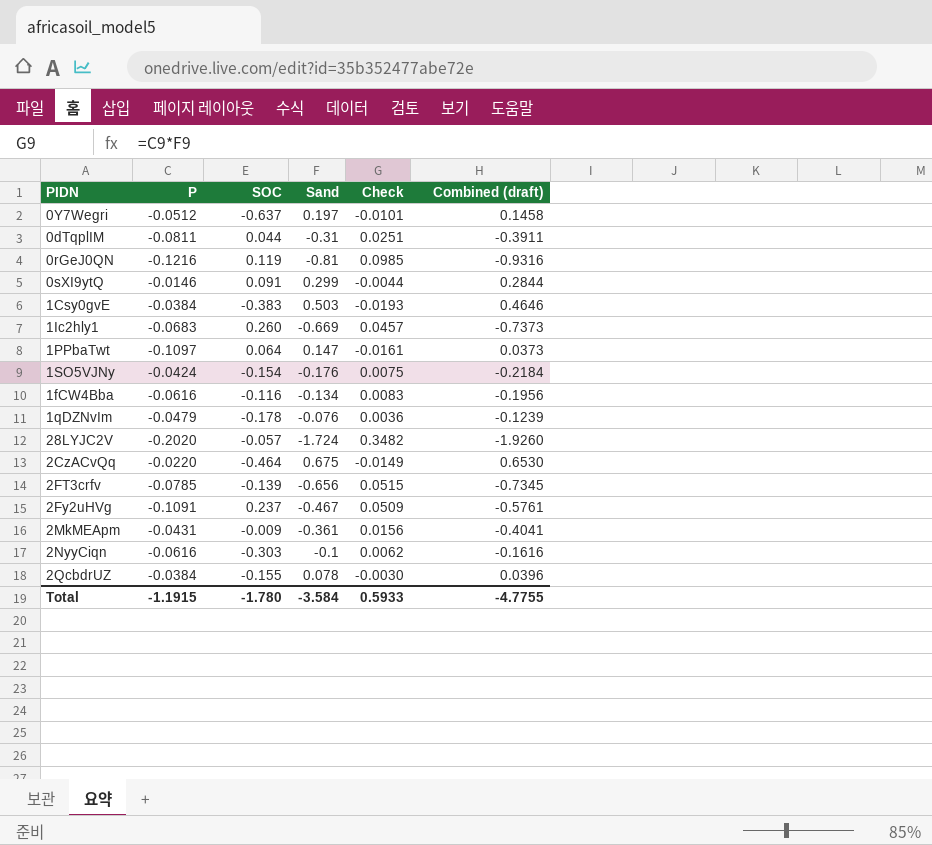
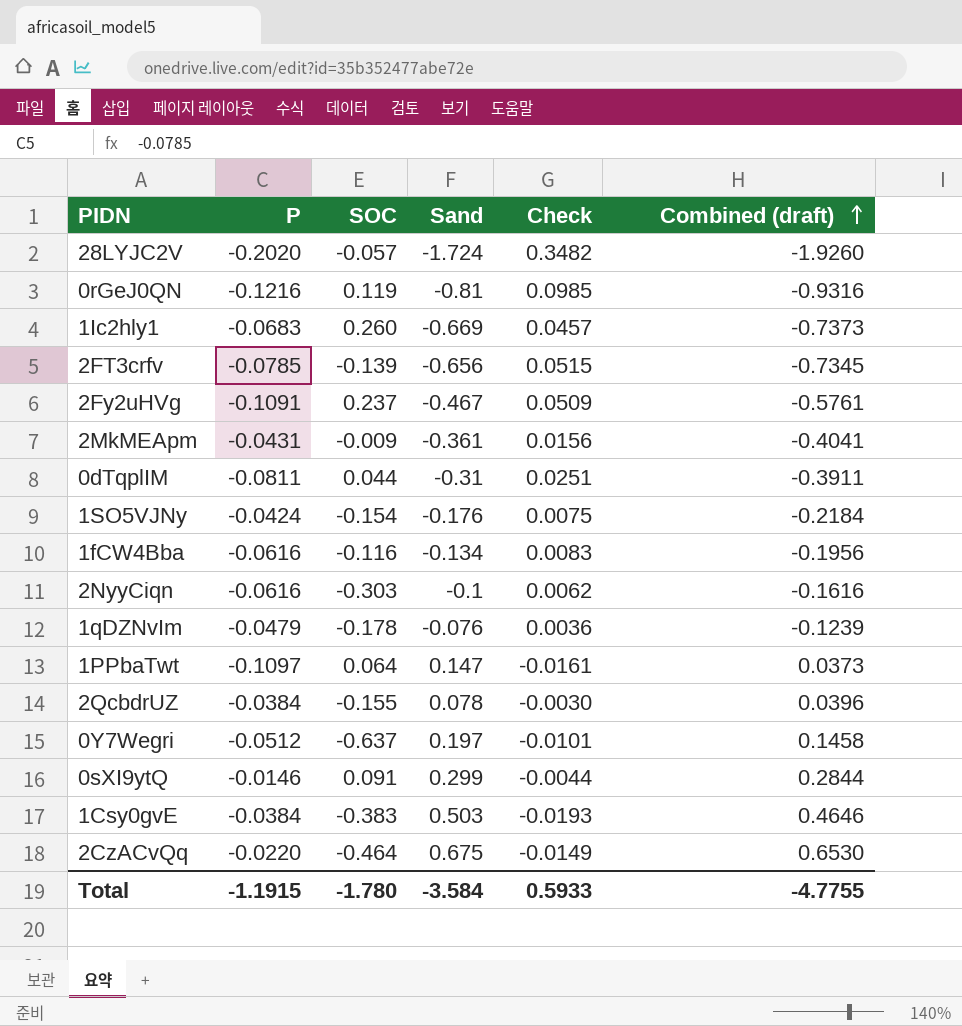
row order: none -> Combined (draft) ascending

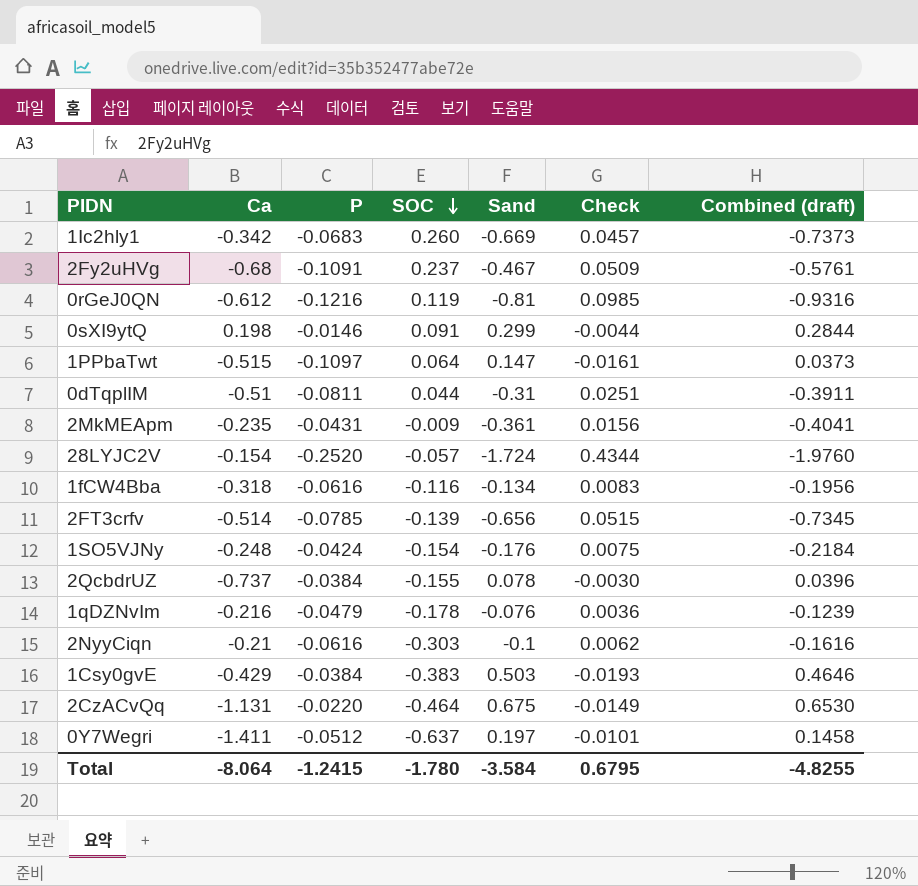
row order: Combined (draft) ascending -> SOC descending
column Ca | position: none -> 2
28LYJC2V | P: -0.2020 -> -0.2520
28LYJC2V | Check: 0.3482 -> 0.4344
28LYJC2V | Combined (draft): -1.9260 -> -1.9760
Total | P: -1.1915 -> -1.2415
Total | Check: 0.5933 -> 0.6795
Total | Combined (draft): -4.7755 -> -4.8255

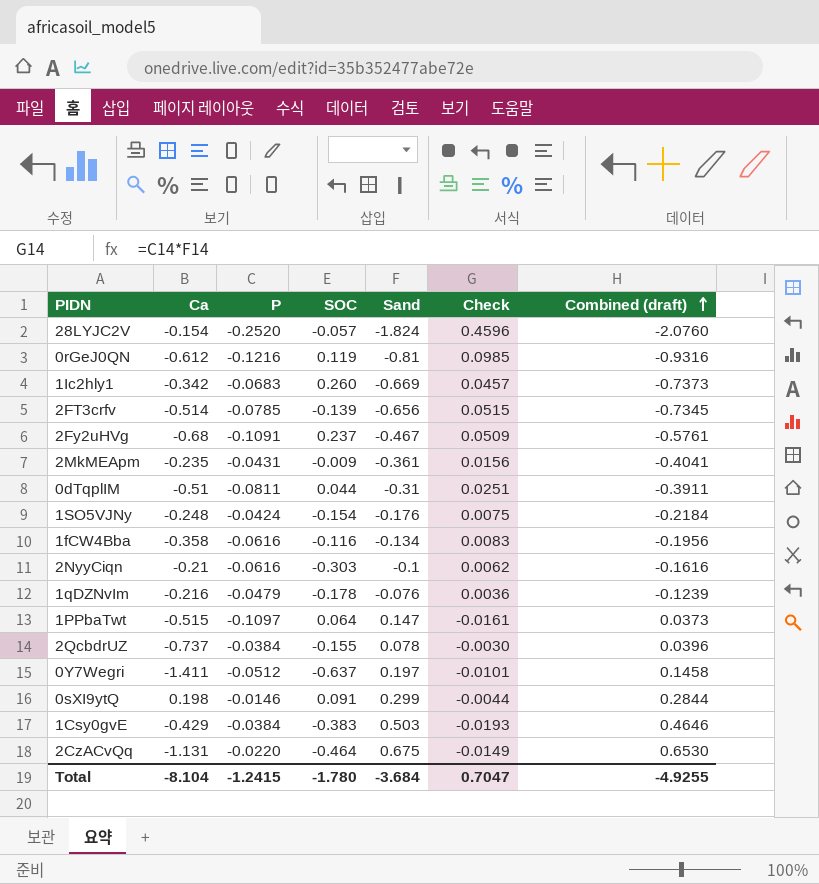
row order: SOC descending -> Combined (draft) ascending
28LYJC2V | Sand: -1.724 -> -1.824
28LYJC2V | Check: 0.4344 -> 0.4596
28LYJC2V | Combined (draft): -1.9760 -> -2.0760
1fCW4Bba | Ca: -0.318 -> -0.358
Total | Ca: -8.064 -> -8.104
Total | Sand: -3.584 -> -3.684
Total | Check: 0.6795 -> 0.7047
Total | Combined (draft): -4.8255 -> -4.9255

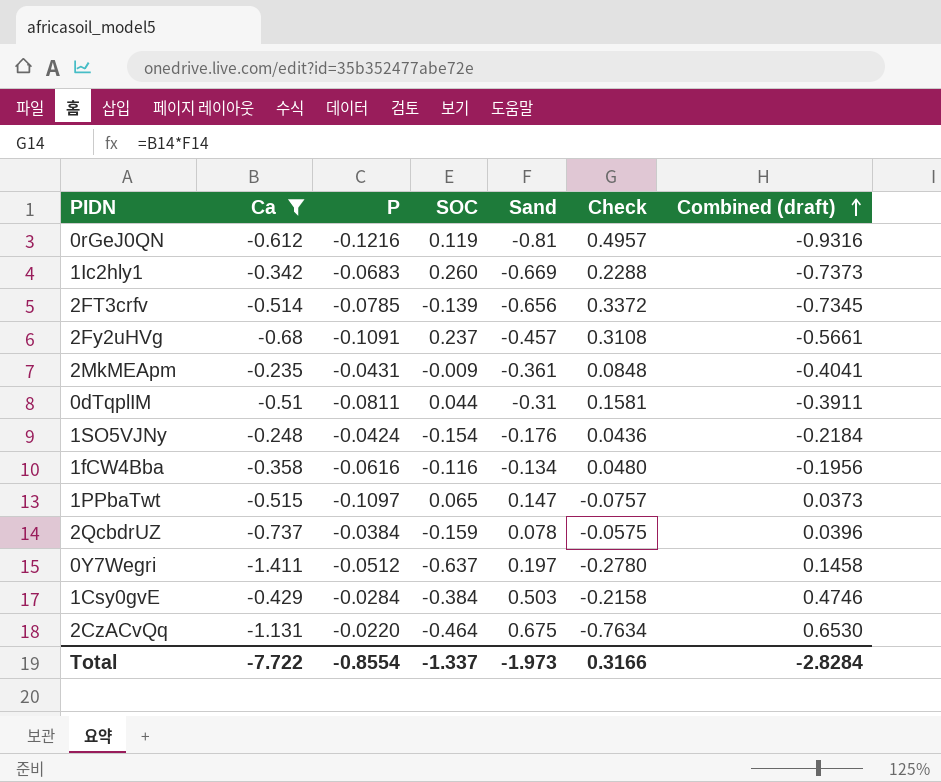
filter: none -> Ca <= -0.235
column Check | formula: [P] * [Sand] -> [Ca] * [Sand]
2Fy2uHVg | Sand: -0.467 -> -0.457
2Fy2uHVg | Combined (draft): -0.5761 -> -0.5661
1PPbaTwt | SOC: 0.064 -> 0.065
2QcbdrUZ | SOC: -0.155 -> -0.159
1Csy0gvE | P: -0.0384 -> -0.0284
1Csy0gvE | SOC: -0.383 -> -0.384
1Csy0gvE | Combined (draft): 0.4646 -> 0.4746
Total | Ca: -8.104 -> -7.722
Total | P: -1.2415 -> -0.8554
Total | SOC: -1.780 -> -1.337
Total | Sand: -3.684 -> -1.973
Total | Check: 0.7047 -> 0.3166
Total | Combined (draft): -4.9255 -> -2.8284

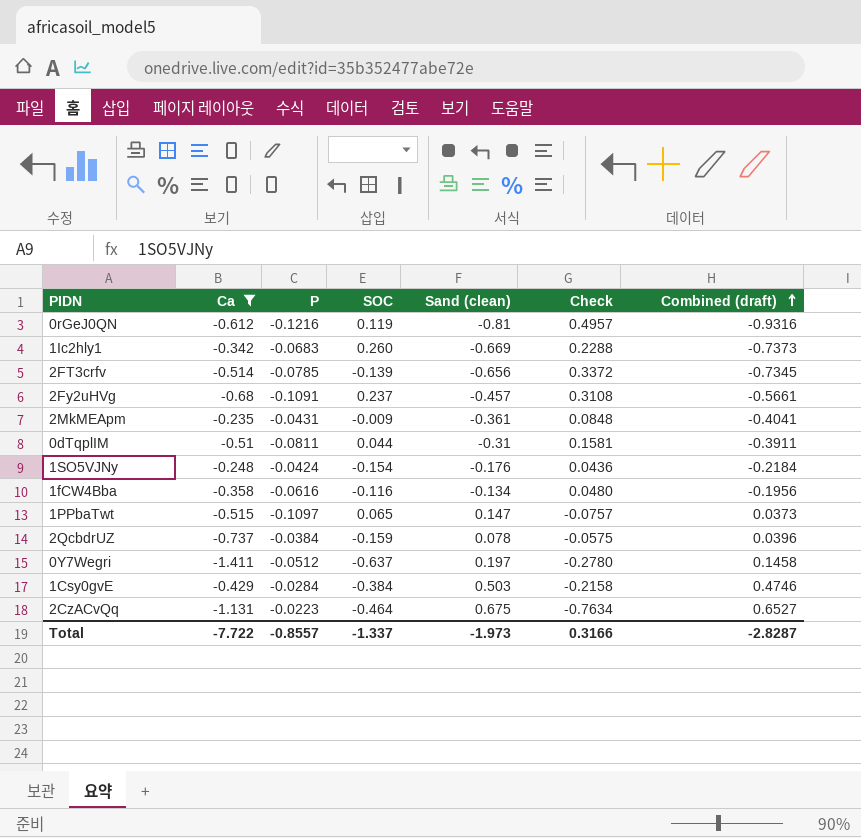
column name: Sand -> Sand (clean)
2CzACvQq | P: -0.0220 -> -0.0223
2CzACvQq | Combined (draft): 0.6530 -> 0.6527
Total | P: -0.8554 -> -0.8557
Total | Combined (draft): -2.8284 -> -2.8287

